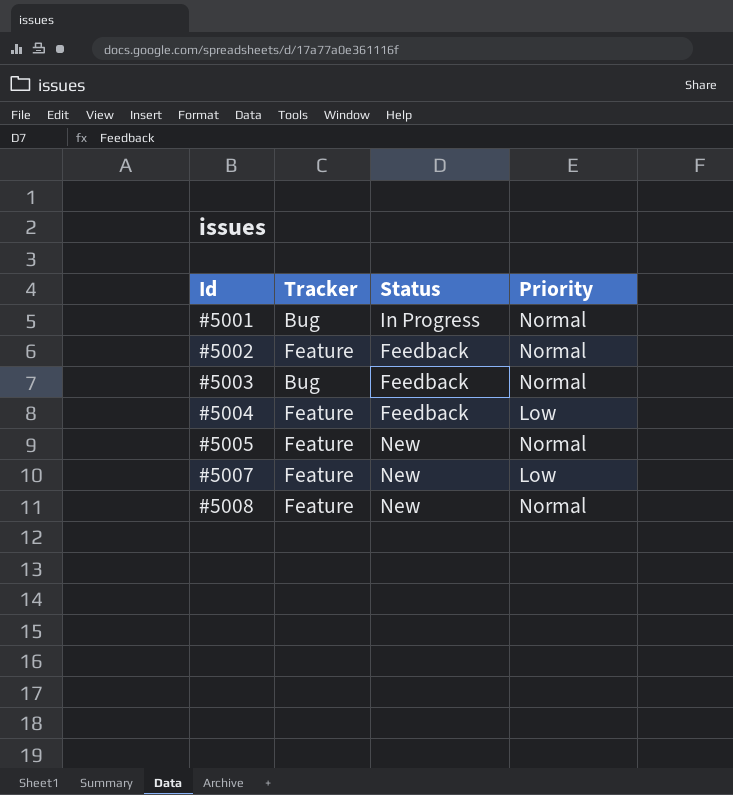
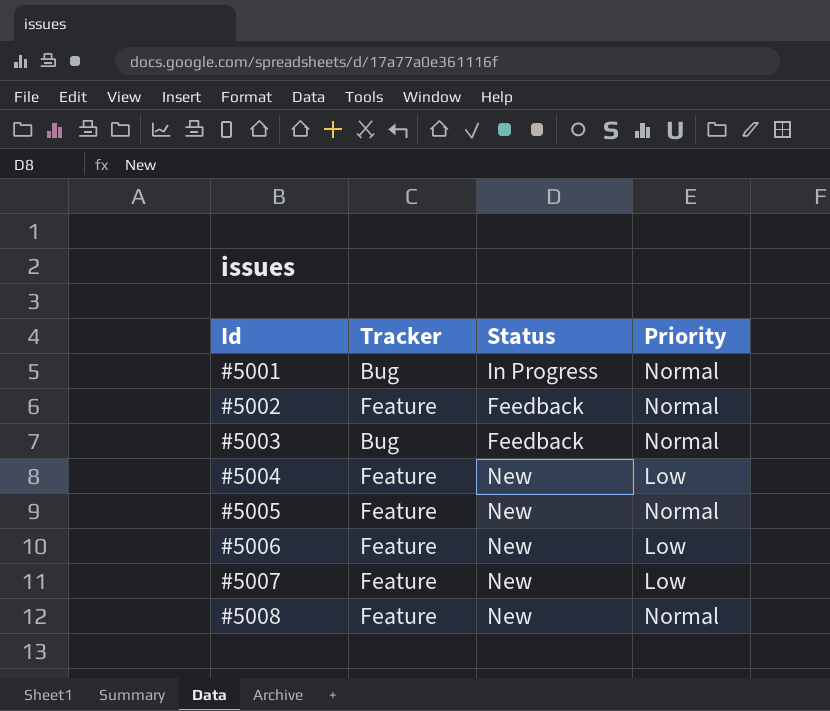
#5004 | Status: Feedback -> New
row #5006: none -> Feature | New | Low

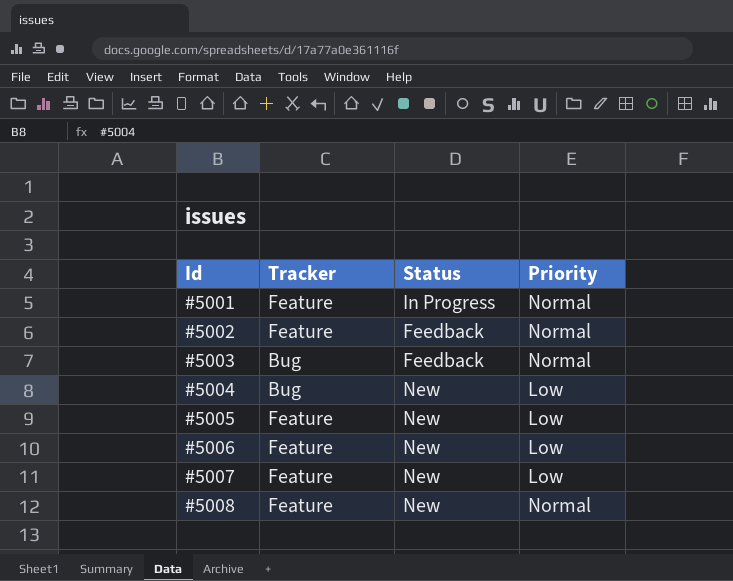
#5001 | Tracker: Bug -> Feature
#5004 | Tracker: Feature -> Bug
#5005 | Priority: Normal -> Low

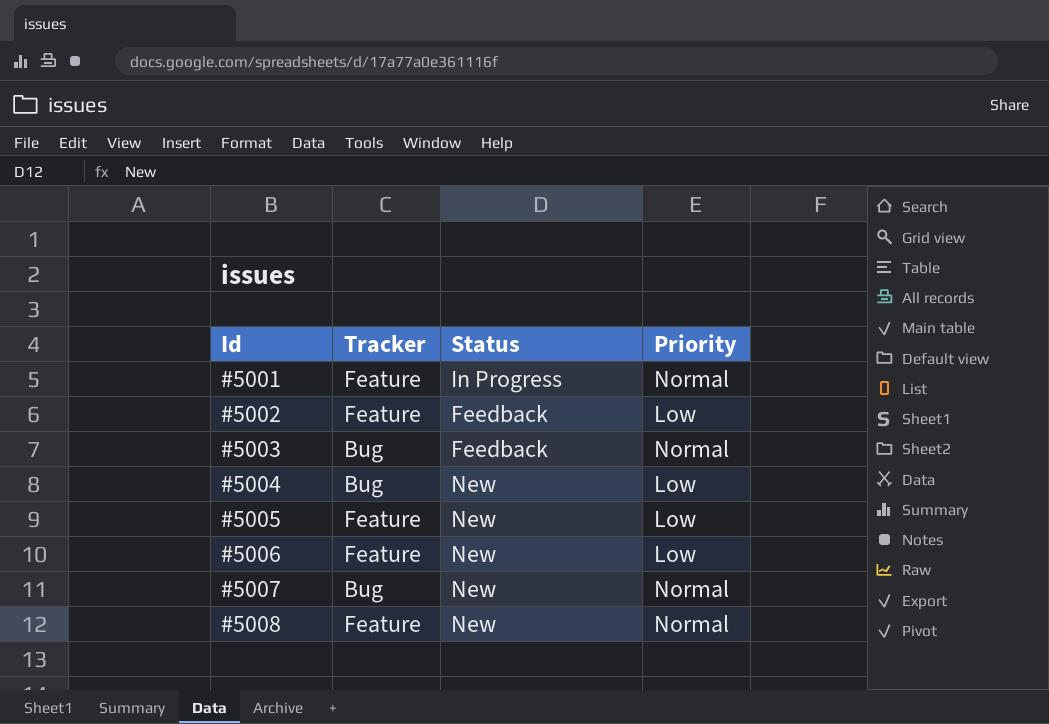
#5002 | Priority: Normal -> Low
#5007 | Tracker: Feature -> Bug
#5007 | Priority: Low -> Normal

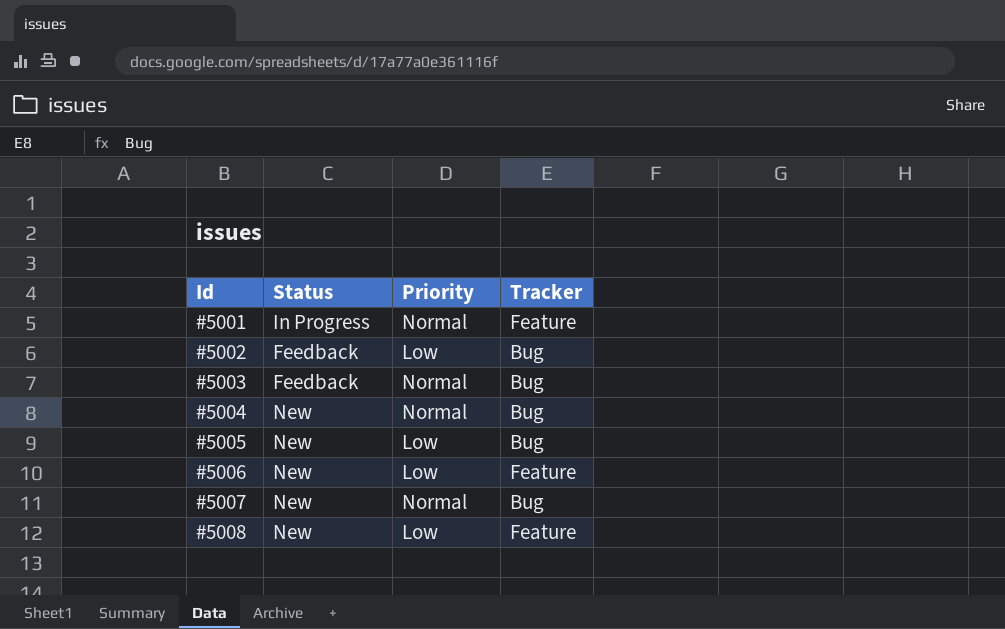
column Tracker | position: 2 -> 4
#5002 | Tracker: Feature -> Bug
#5004 | Priority: Low -> Normal
#5005 | Tracker: Feature -> Bug
#5008 | Priority: Normal -> Low

